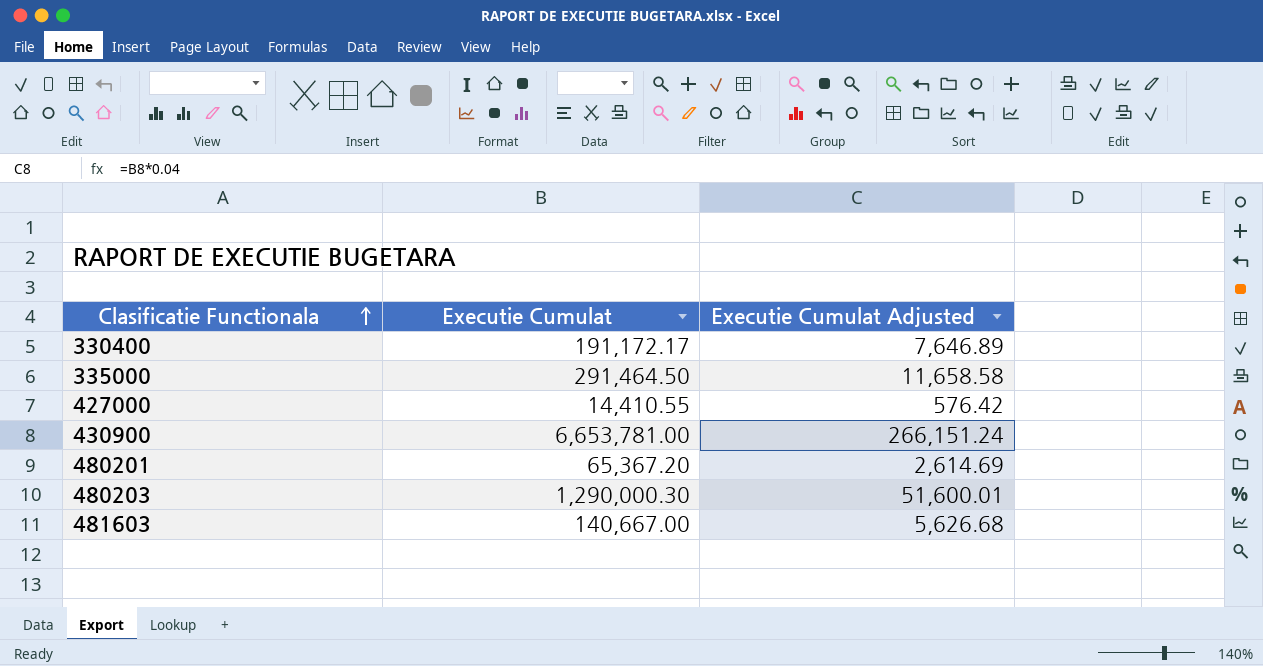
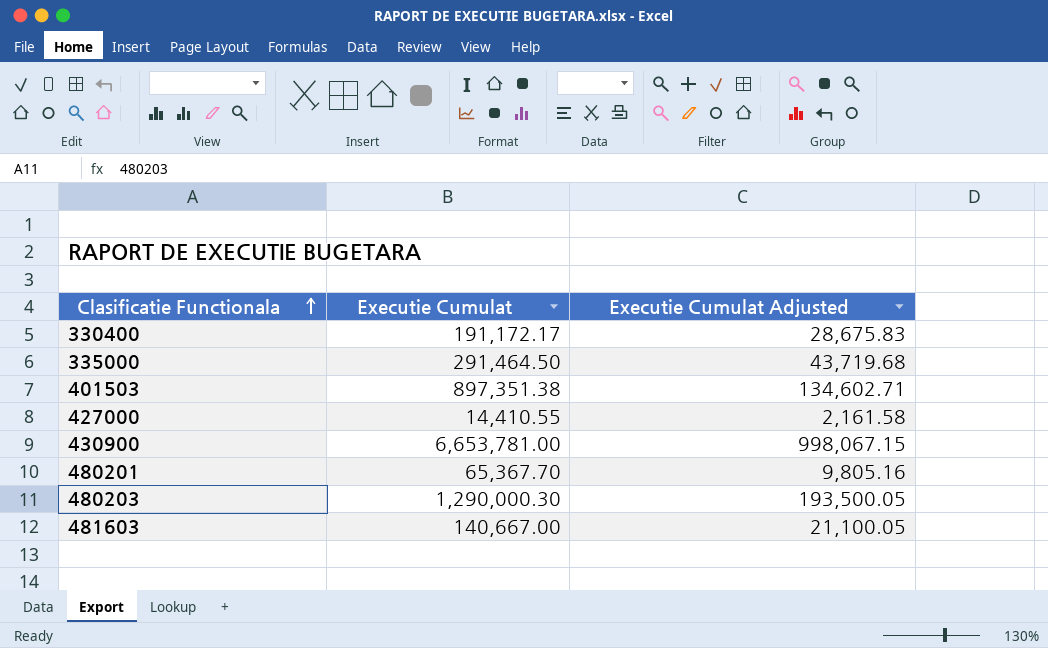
column Executie Cumulat Adjusted | formula: [Executie Cumulat] * 0.04 -> [Executie Cumulat] * 0.15
row 401503: none -> 897,351.38 | 134,602.71
480201 | Executie Cumulat: 65,367.20 -> 65,367.70

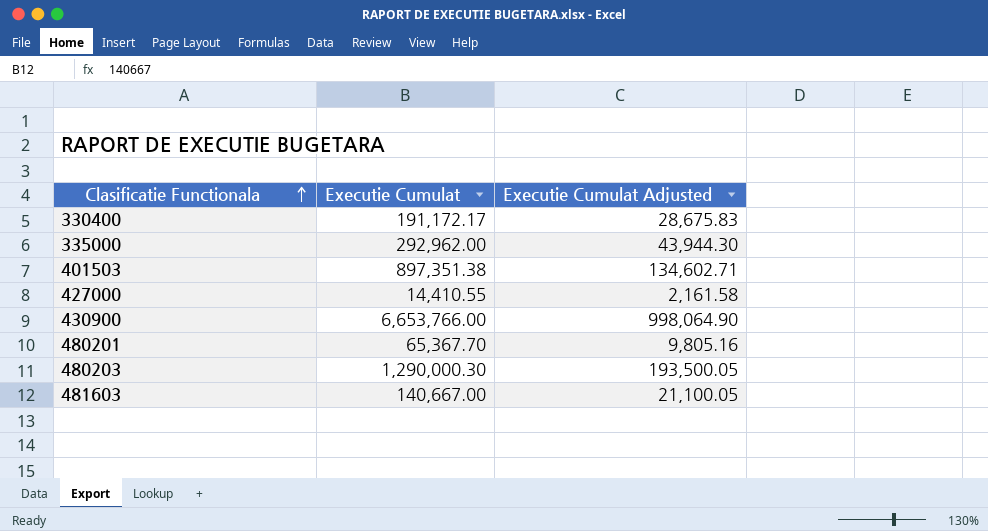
335000 | Executie Cumulat: 291,464.50 -> 292,962.00
335000 | Executie Cumulat Adjusted: 43,719.68 -> 43,944.30
430900 | Executie Cumulat: 6,653,781.00 -> 6,653,766.00
430900 | Executie Cumulat Adjusted: 998,067.15 -> 998,064.90

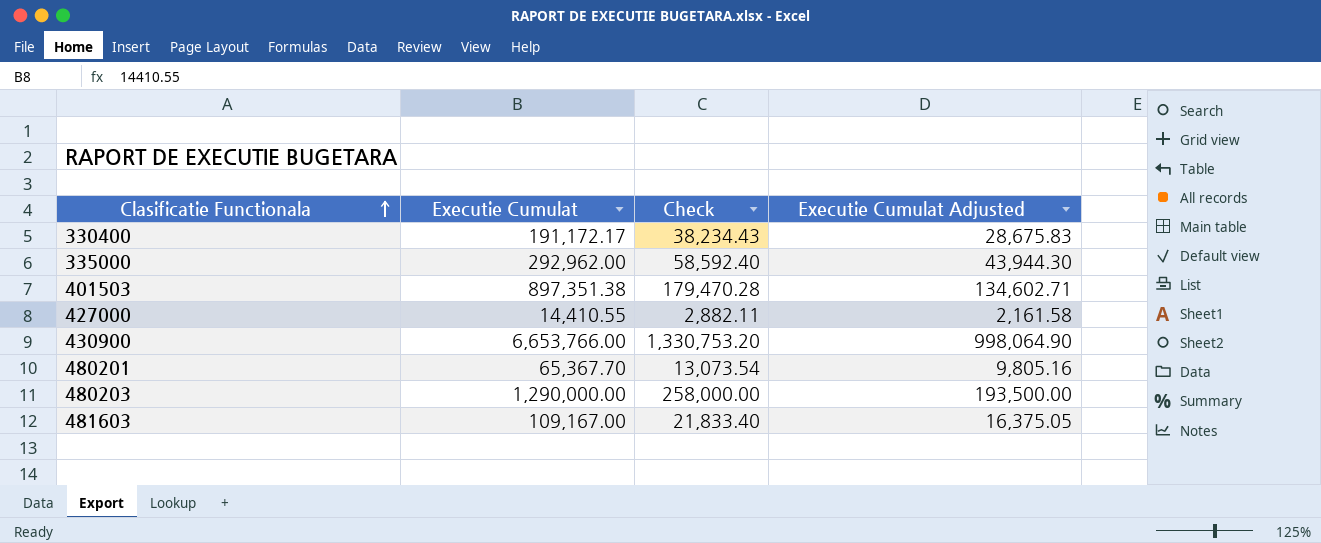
column Check | formula: none -> [Executie Cumulat] * 0.2
480203 | Executie Cumulat: 1,290,000.30 -> 1,290,000.00
480203 | Executie Cumulat Adjusted: 193,500.05 -> 193,500.00
481603 | Executie Cumulat: 140,667.00 -> 109,167.00
481603 | Executie Cumulat Adjusted: 21,100.05 -> 16,375.05

